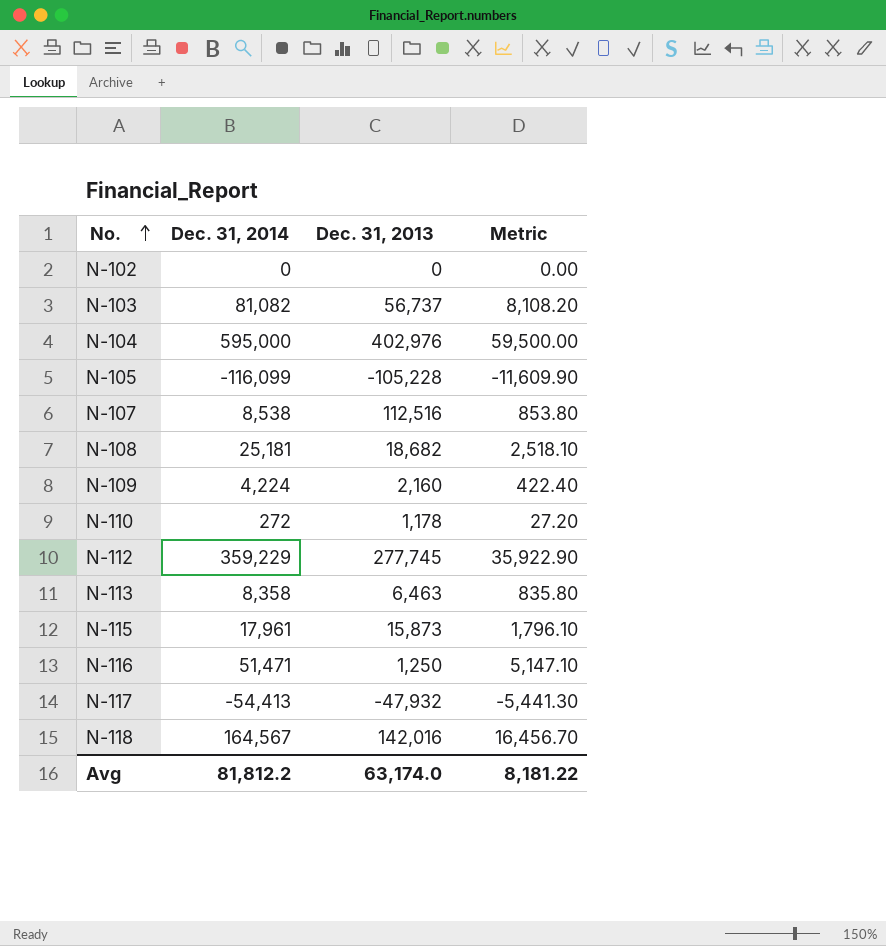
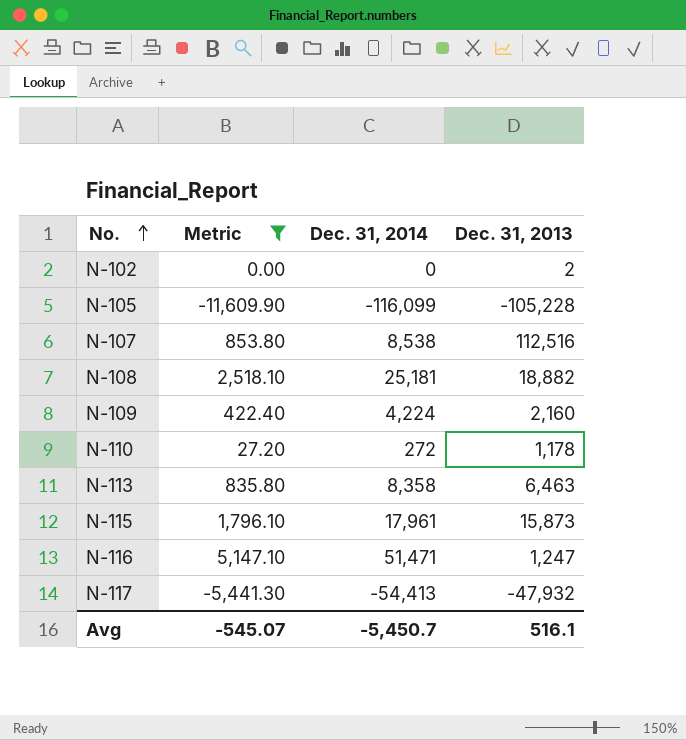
filter: none -> Metric <= 5,147.10
column Metric | position: 4 -> 2
N-102 | Dec. 31, 2013: 0 -> 2
N-108 | Dec. 31, 2013: 18,682 -> 18,882
N-116 | Dec. 31, 2013: 1,250 -> 1,247
Avg | Metric: 8,181.22 -> -545.07
Avg | Dec. 31, 2014: 81,812.2 -> -5,450.7
Avg | Dec. 31, 2013: 63,174.0 -> 516.1

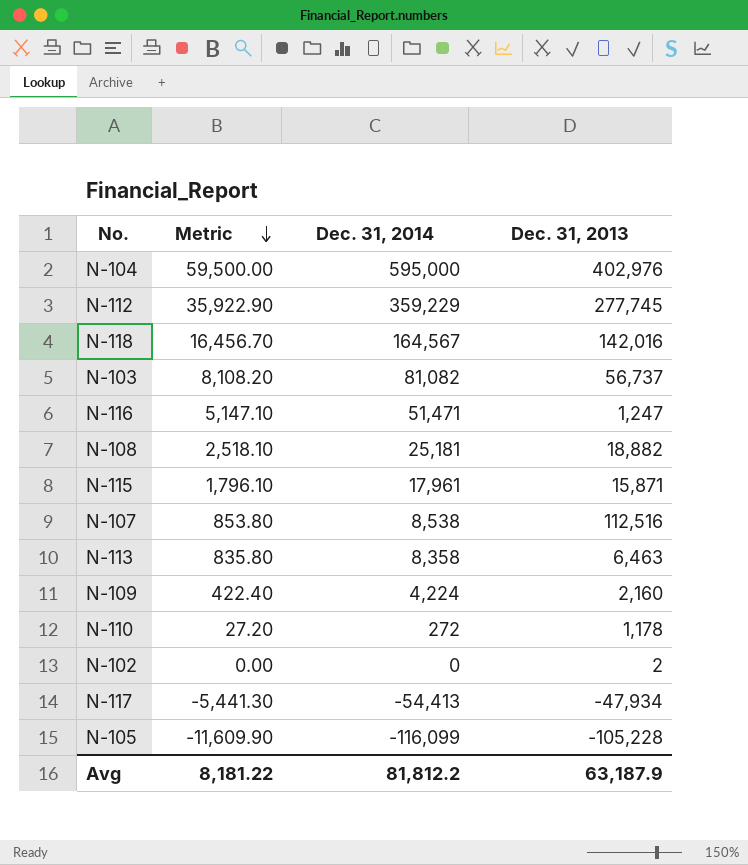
filter: Metric <= 5,147.10 -> none
row order: No. ascending -> Metric descending
N-115 | Dec. 31, 2013: 15,873 -> 15,871
N-117 | Dec. 31, 2013: -47,932 -> -47,934
Avg | Metric: -545.07 -> 8,181.22
Avg | Dec. 31, 2014: -5,450.7 -> 81,812.2
Avg | Dec. 31, 2013: 516.1 -> 63,187.9

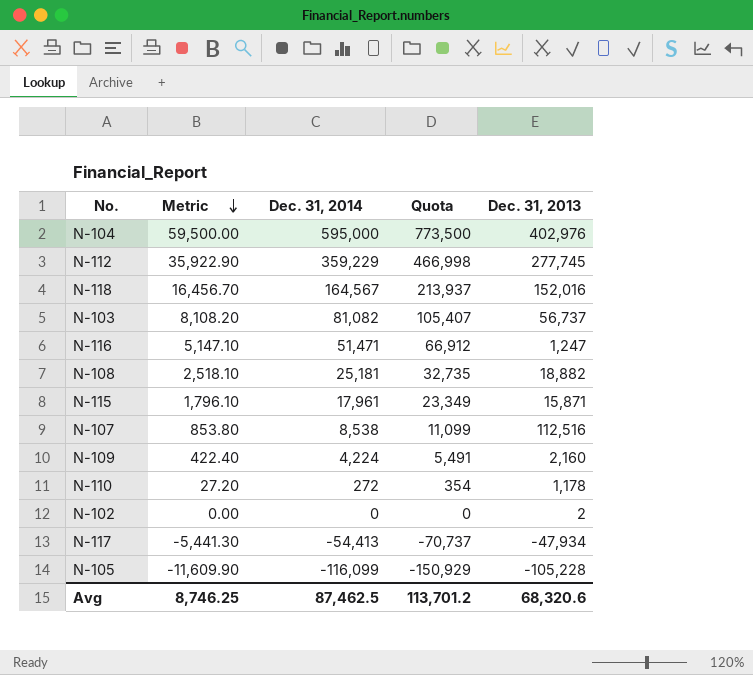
column Quota | formula: none -> [Dec. 31, 2014] * 1.3
row N-113: 835.80 | 8,358 | 6,463 -> none
N-118 | Dec. 31, 2013: 142,016 -> 152,016
Avg | Metric: 8,181.22 -> 8,746.25
Avg | Dec. 31, 2014: 81,812.2 -> 87,462.5
Avg | Dec. 31, 2013: 63,187.9 -> 68,320.6

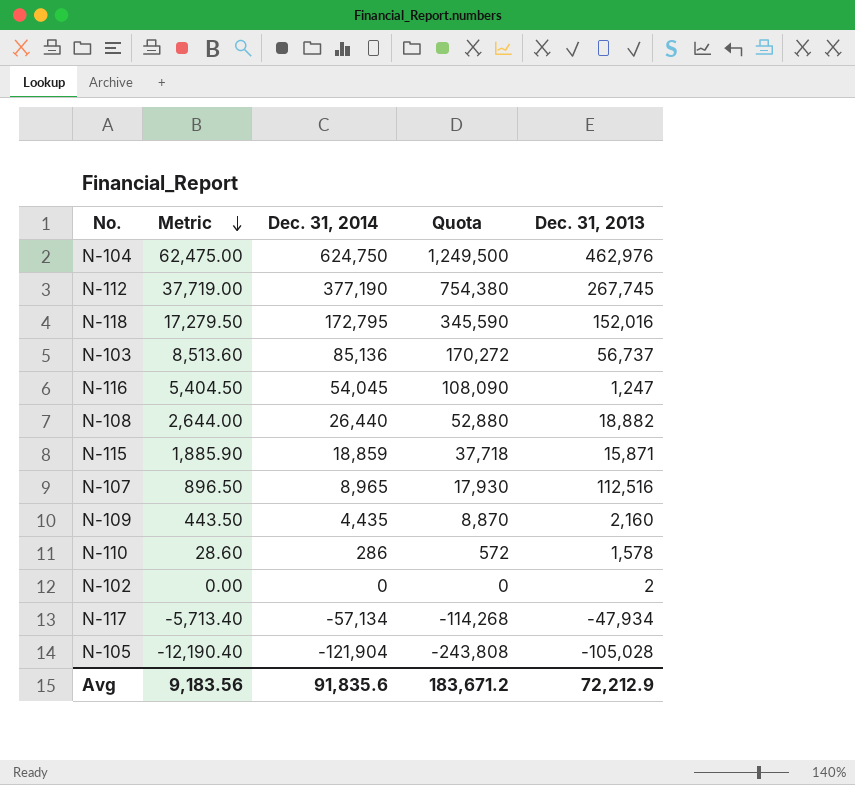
column Quota | formula: [Dec. 31, 2014] * 1.3 -> [Dec. 31, 2014] * 2
N-104 | Metric: 59,500.00 -> 62,475.00
N-104 | Dec. 31, 2014: 595,000 -> 624,750
N-104 | Dec. 31, 2013: 402,976 -> 462,976
N-112 | Metric: 35,922.90 -> 37,719.00
N-112 | Dec. 31, 2014: 359,229 -> 377,190
N-112 | Dec. 31, 2013: 277,745 -> 267,745
N-118 | Metric: 16,456.70 -> 17,279.50
N-118 | Dec. 31, 2014: 164,567 -> 172,795
N-103 | Metric: 8,108.20 -> 8,513.60
N-103 | Dec. 31, 2014: 81,082 -> 85,136
N-116 | Metric: 5,147.10 -> 5,404.50
N-116 | Dec. 31, 2014: 51,471 -> 54,045
N-108 | Metric: 2,518.10 -> 2,644.00
N-108 | Dec. 31, 2014: 25,181 -> 26,440
N-115 | Metric: 1,796.10 -> 1,885.90
N-115 | Dec. 31, 2014: 17,961 -> 18,859
N-107 | Metric: 853.80 -> 896.50
N-107 | Dec. 31, 2014: 8,538 -> 8,965
N-109 | Metric: 422.40 -> 443.50
N-109 | Dec. 31, 2014: 4,224 -> 4,435
N-110 | Metric: 27.20 -> 28.60
N-110 | Dec. 31, 2014: 272 -> 286
N-110 | Dec. 31, 2013: 1,178 -> 1,578
N-117 | Metric: -5,441.30 -> -5,713.40
N-117 | Dec. 31, 2014: -54,413 -> -57,134
N-105 | Metric: -11,609.90 -> -12,190.40
N-105 | Dec. 31, 2014: -116,099 -> -121,904
N-105 | Dec. 31, 2013: -105,228 -> -105,028
Avg | Metric: 8,746.25 -> 9,183.56
Avg | Dec. 31, 2014: 87,462.5 -> 91,835.6
Avg | Quota: 113,701.2 -> 183,671.2
Avg | Dec. 31, 2013: 68,320.6 -> 72,212.9

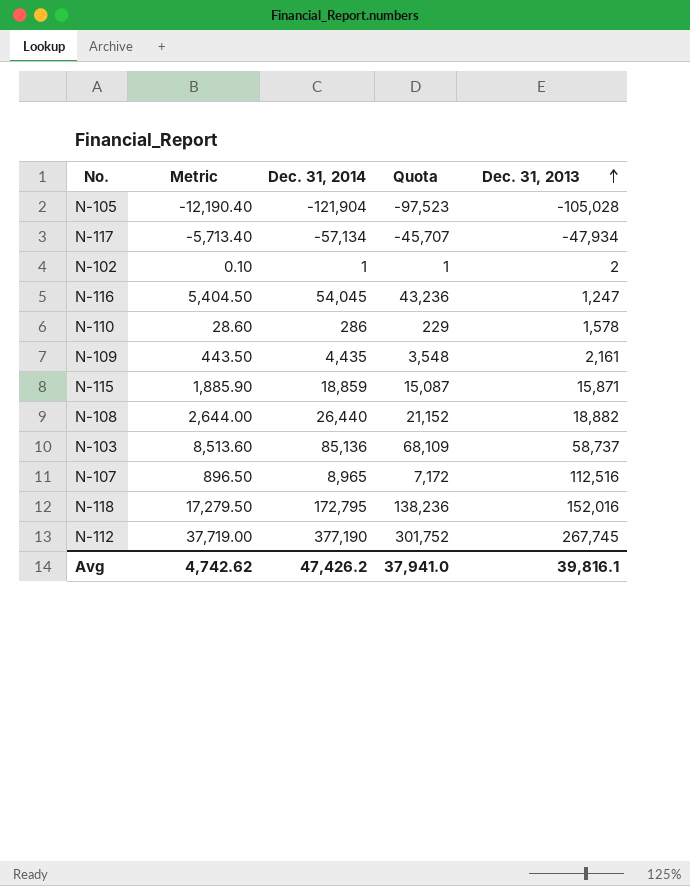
row order: Metric descending -> Dec. 31, 2013 ascending
column Quota | formula: [Dec. 31, 2014] * 2 -> [Dec. 31, 2014] * 0.8
row N-104: 62,475.00 | 624,750 | 1,249,500 | 462,976 -> none
N-102 | Metric: 0.00 -> 0.10
N-102 | Dec. 31, 2014: 0 -> 1
N-109 | Dec. 31, 2013: 2,160 -> 2,161
N-103 | Dec. 31, 2013: 56,737 -> 58,737
Avg | Metric: 9,183.56 -> 4,742.62
Avg | Dec. 31, 2014: 91,835.6 -> 47,426.2
Avg | Quota: 183,671.2 -> 37,941.0
Avg | Dec. 31, 2013: 72,212.9 -> 39,816.1

